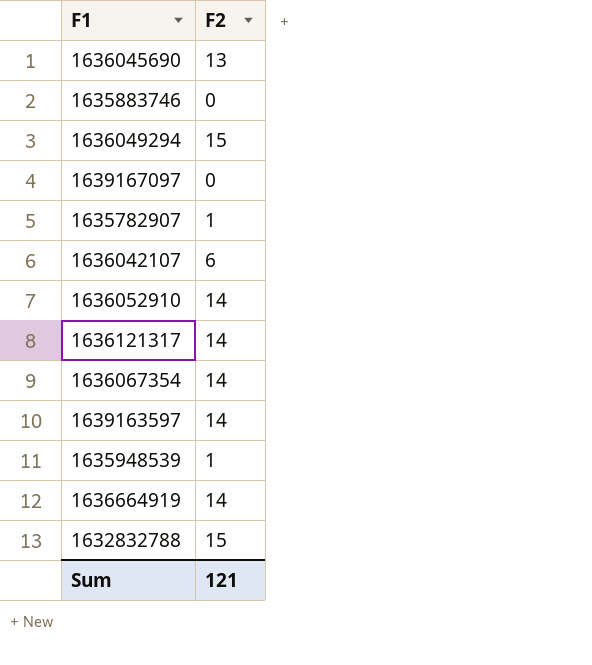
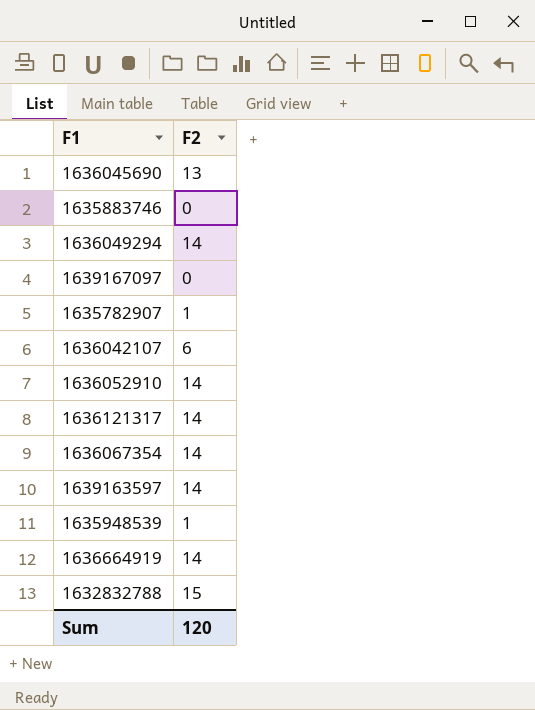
1636049294 | F2: 15 -> 14
Sum | F2: 121 -> 120

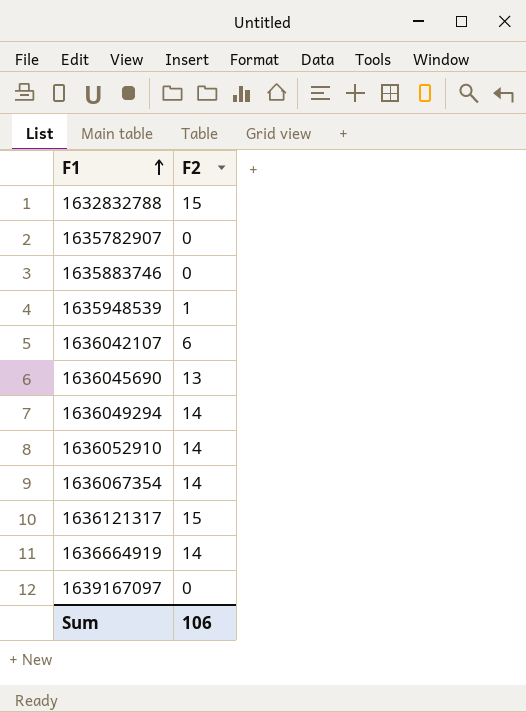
row order: none -> F1 ascending
row 1639163597: 14 -> none
1635782907 | F2: 1 -> 0
1636121317 | F2: 14 -> 15
Sum | F2: 120 -> 106

